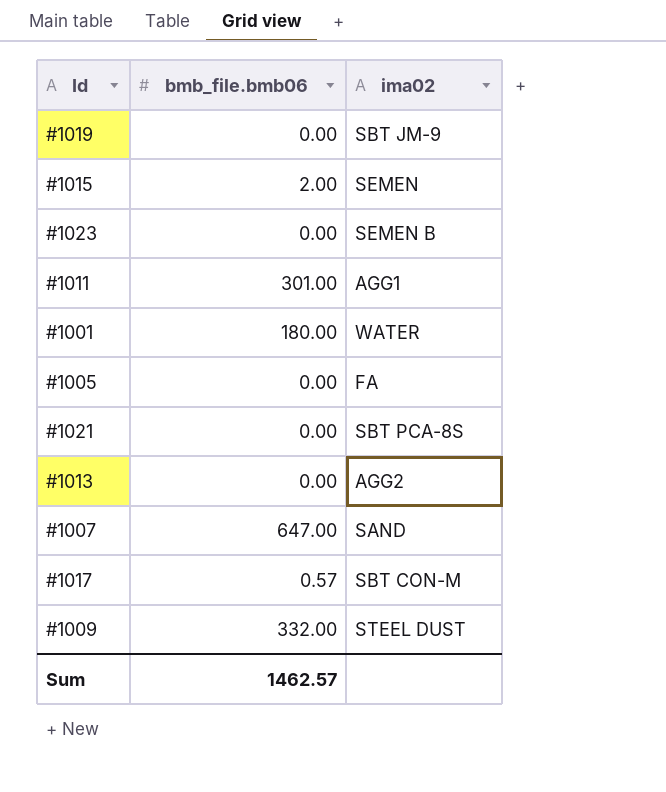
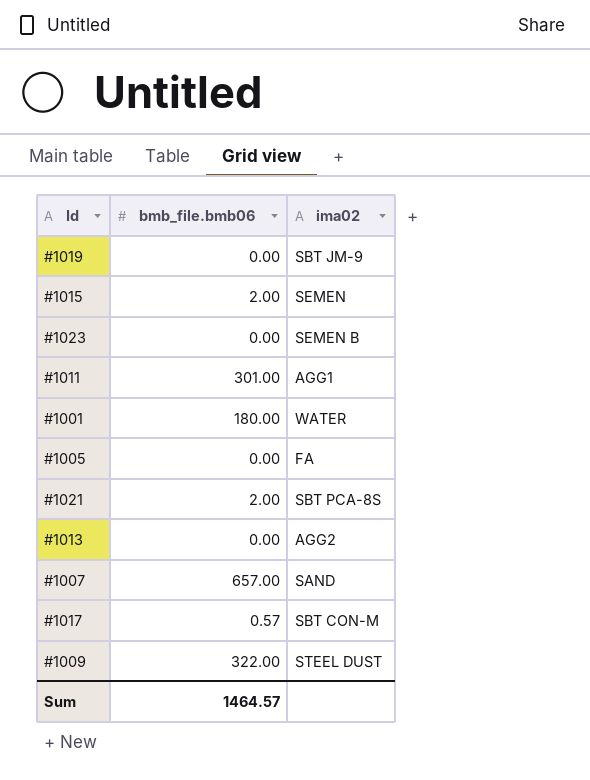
#1021 | bmb_file.bmb06: 0.00 -> 2.00
#1007 | bmb_file.bmb06: 647.00 -> 657.00
#1009 | bmb_file.bmb06: 332.00 -> 322.00
Sum | bmb_file.bmb06: 1462.57 -> 1464.57

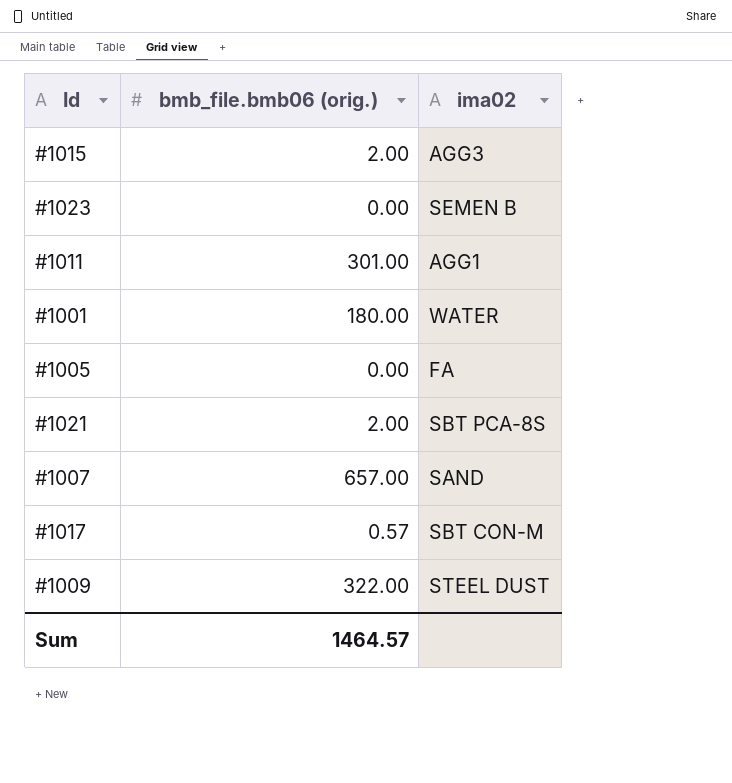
column name: bmb_file.bmb06 -> bmb_file.bmb06 (orig.)
row #1019: 0.00 | SBT JM-9 -> none
row #1013: 0.00 | AGG2 -> none
#1015 | ima02: SEMEN -> AGG3

